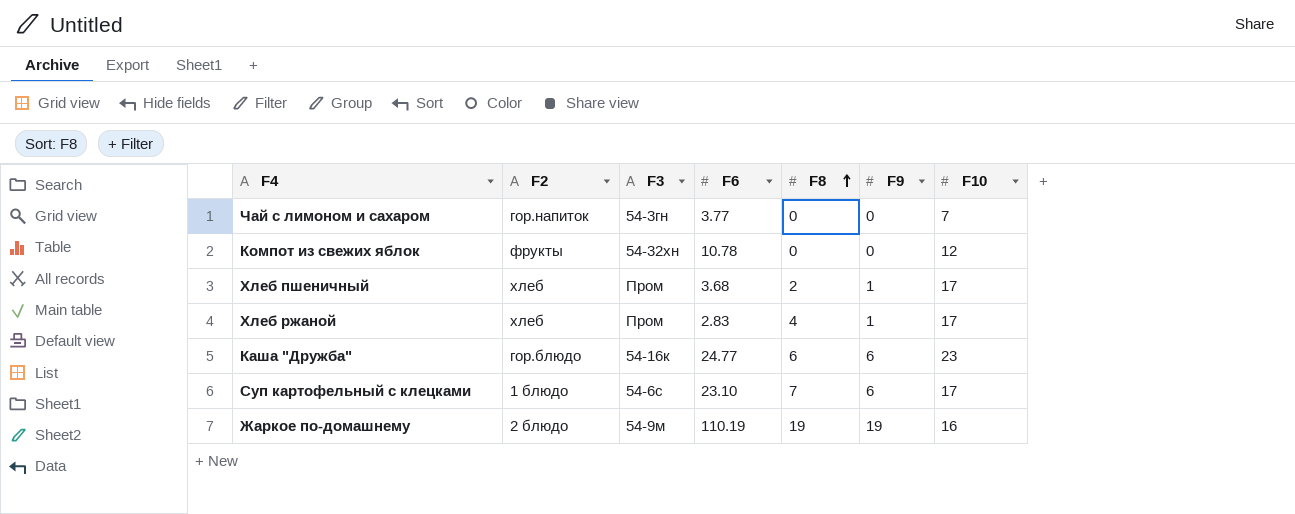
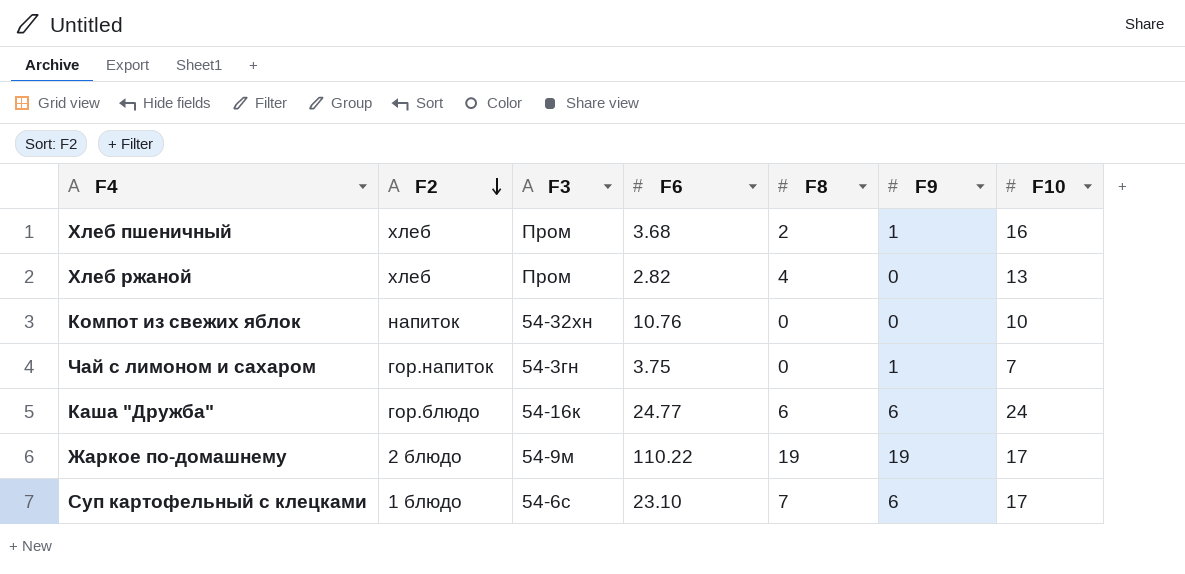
row order: F8 ascending -> F2 descending
Хлеб пшеничный | F10: 17 -> 16
Хлеб ржаной | F6: 2.83 -> 2.82
Хлеб ржаной | F9: 1 -> 0
Хлеб ржаной | F10: 17 -> 13
Компот из свежих яблок | F2: фрукты -> напиток
Компот из свежих яблок | F6: 10.78 -> 10.76
Компот из свежих яблок | F10: 12 -> 10
Чай с лимоном и сахаром | F6: 3.77 -> 3.75
Чай с лимоном и сахаром | F9: 0 -> 1
Каша "Дружба" | F10: 23 -> 24
Жаркое по-домашнему | F6: 110.19 -> 110.22
Жаркое по-домашнему | F10: 16 -> 17

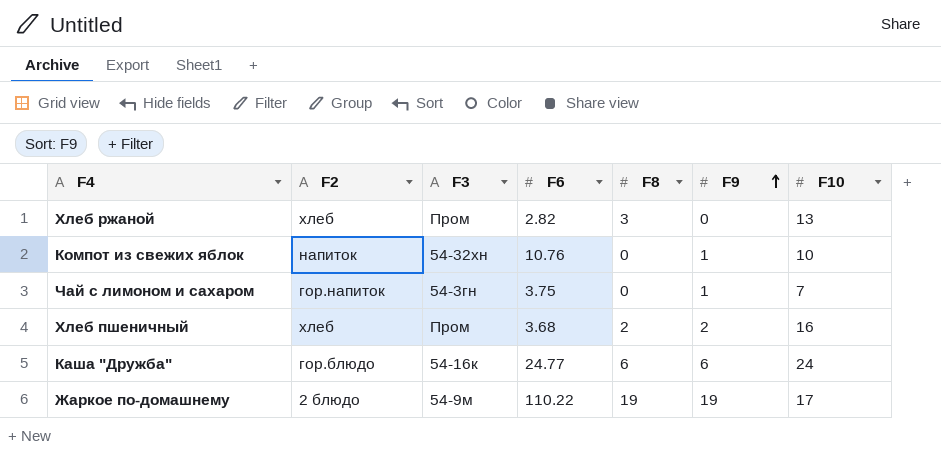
row order: F2 descending -> F9 ascending
row Суп картофельный с клецками: 1 блюдо | 54-6с | 23.10 | 7 | 6 | 17 -> none
Хлеб ржаной | F8: 4 -> 3
Компот из свежих яблок | F9: 0 -> 1
Хлеб пшеничный | F9: 1 -> 2

